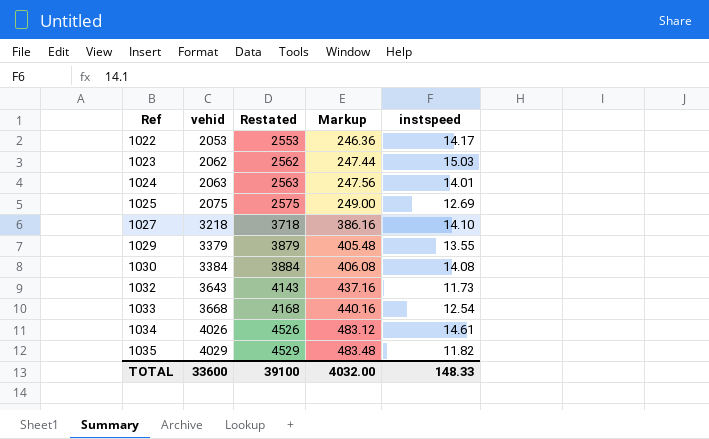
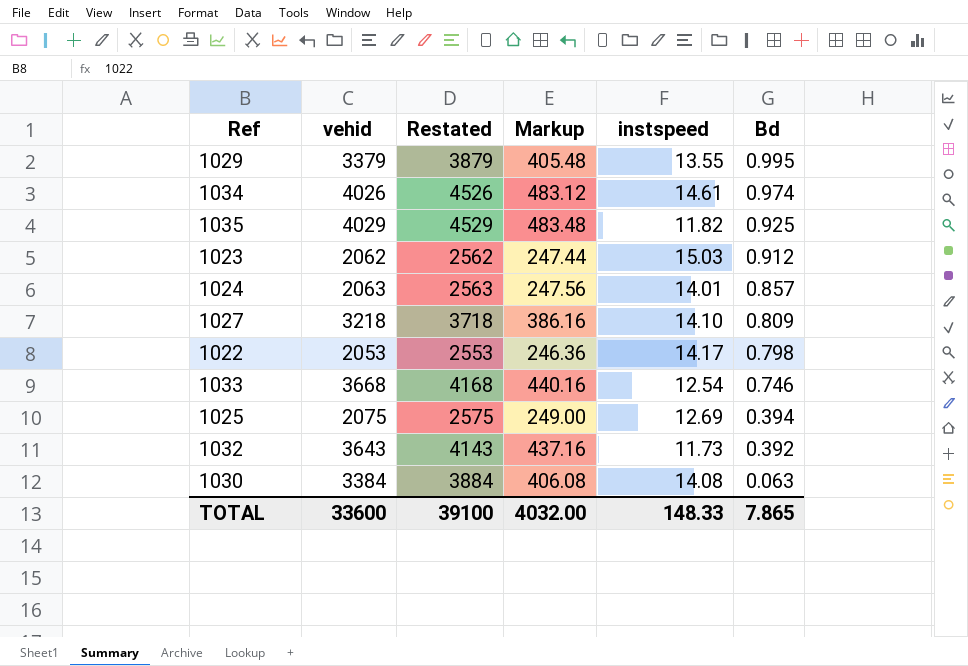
row order: Ref ascending -> Bd descending
column Bd | position: none -> 6

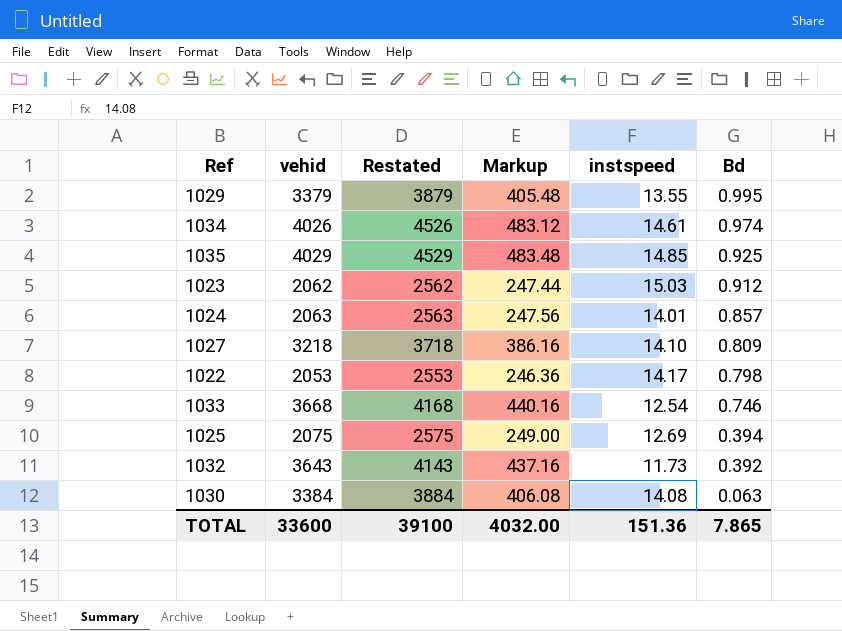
1035 | instspeed: 11.82 -> 14.85
TOTAL | instspeed: 148.33 -> 151.36

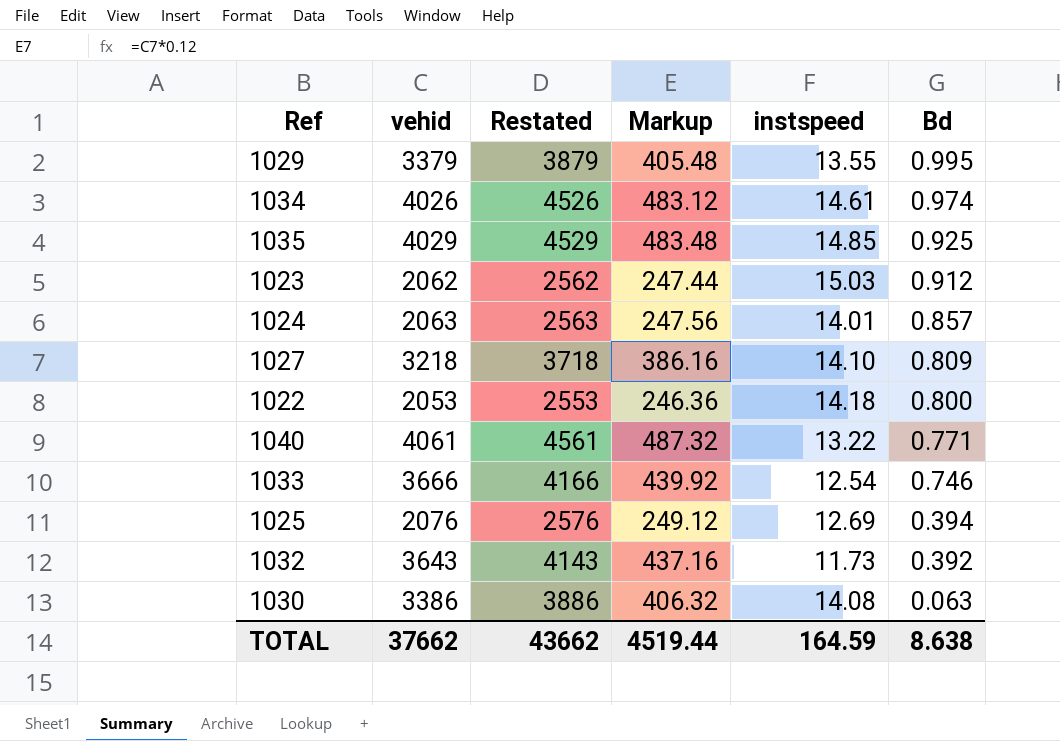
1022 | instspeed: 14.17 -> 14.18
1022 | Bd: 0.798 -> 0.800
row 1040: none -> 4061 | 4561 | 487.32 | 13.22 | 0.771
1033 | vehid: 3668 -> 3666
1033 | Restated: 4168 -> 4166
1033 | Markup: 440.16 -> 439.92
1025 | vehid: 2075 -> 2076
1025 | Restated: 2575 -> 2576
1025 | Markup: 249.00 -> 249.12
1030 | vehid: 3384 -> 3386
1030 | Restated: 3884 -> 3886
1030 | Markup: 406.08 -> 406.32
TOTAL | vehid: 33600 -> 37662
TOTAL | Restated: 39100 -> 43662
TOTAL | Markup: 4032.00 -> 4519.44
TOTAL | instspeed: 151.36 -> 164.59
TOTAL | Bd: 7.865 -> 8.638

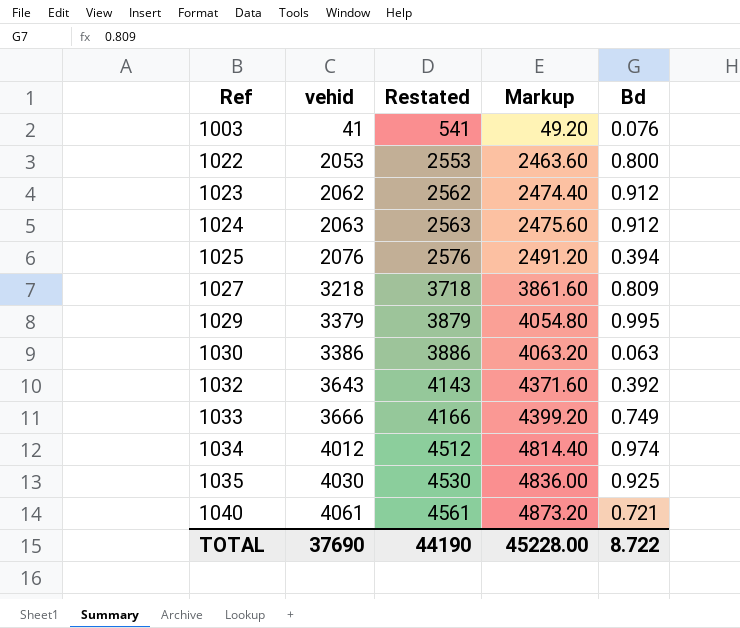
row order: Bd descending -> Ref ascending
column instspeed | position: 5 -> none
column Markup | formula: [vehid] * 0.12 -> [vehid] * 1.2
row 1003: none -> 41 | 541 | 49.20 | 0.076
1024 | Bd: 0.857 -> 0.912
1033 | Bd: 0.746 -> 0.749
1034 | vehid: 4026 -> 4012
1034 | Restated: 4526 -> 4512
1035 | vehid: 4029 -> 4030
1035 | Restated: 4529 -> 4530
1040 | Bd: 0.771 -> 0.721
TOTAL | vehid: 37662 -> 37690
TOTAL | Restated: 43662 -> 44190
TOTAL | Markup: 4519.44 -> 45228.00
TOTAL | Bd: 8.638 -> 8.722

